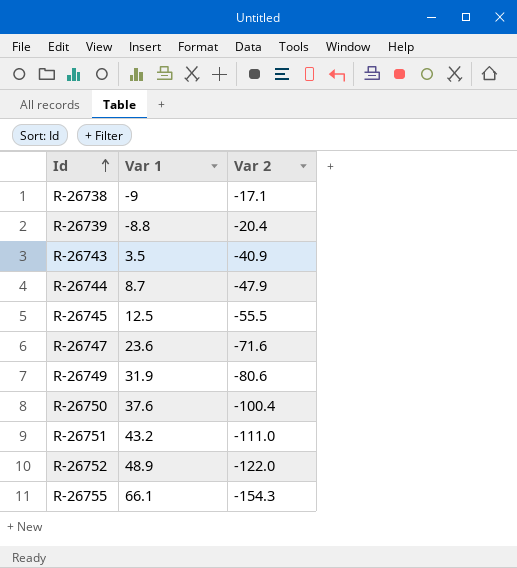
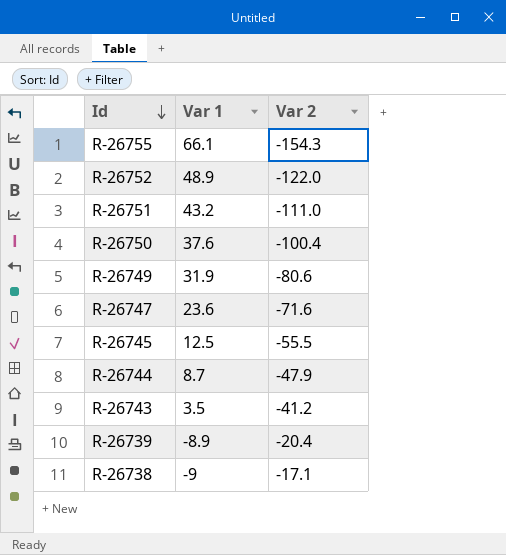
row order: Id ascending -> Id descending
R-26743 | Var 2: -40.9 -> -41.2
R-26739 | Var 1: -8.8 -> -8.9

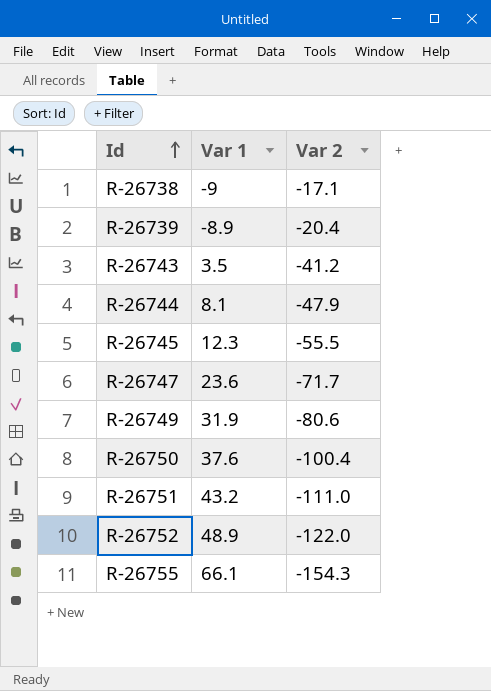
row order: Id descending -> Id ascending
R-26744 | Var 1: 8.7 -> 8.1
R-26745 | Var 1: 12.5 -> 12.3
R-26747 | Var 2: -71.6 -> -71.7

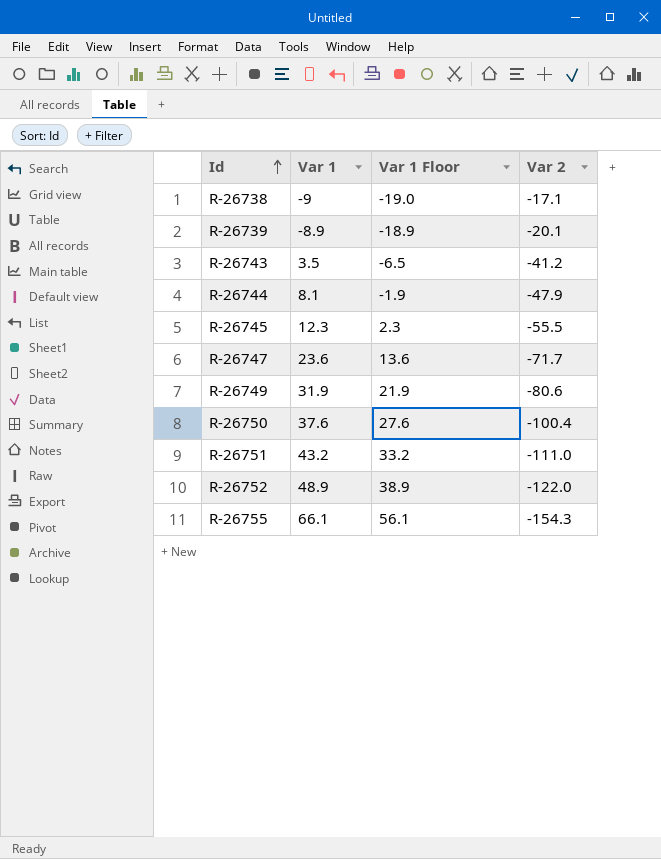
column Var 1 Floor | formula: none -> [Var 1] - 10
R-26739 | Var 2: -20.4 -> -20.1

